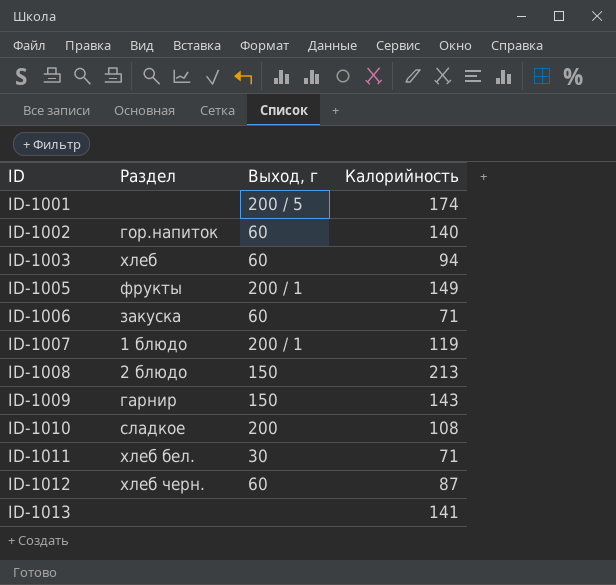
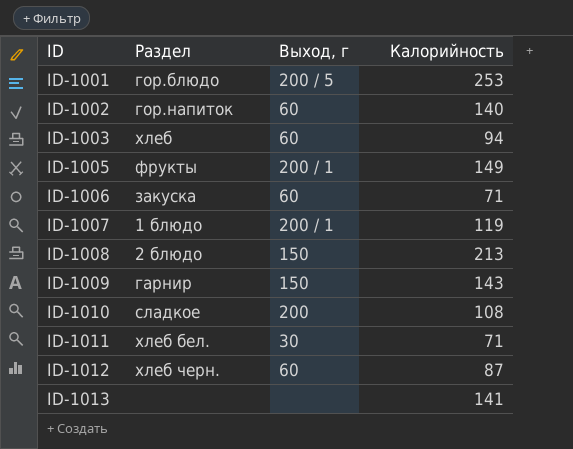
ID-1001 | Раздел: none -> гор.блюдо
ID-1001 | Калорийность: 174 -> 253

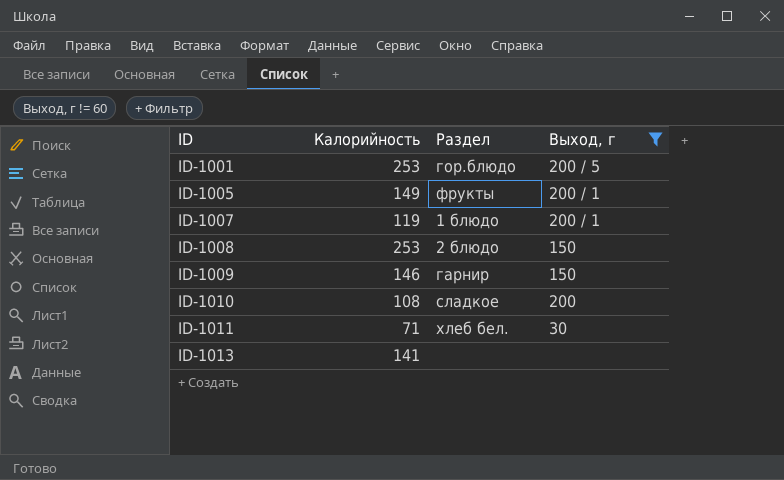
filter: none -> Выход, г != 60
column Калорийность | position: 4 -> 2
ID-1008 | Калорийность: 213 -> 253
ID-1009 | Калорийность: 143 -> 146

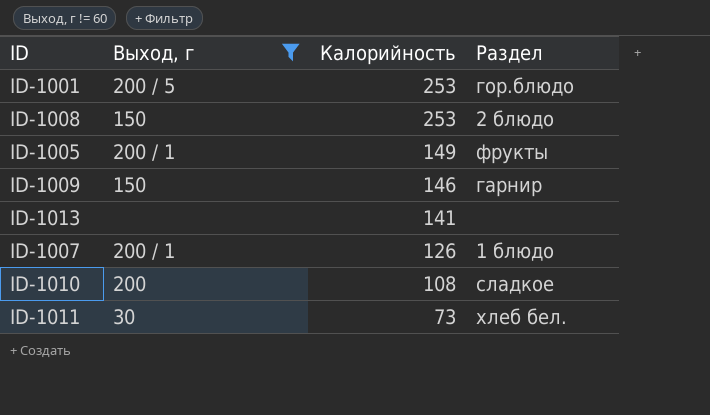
row order: ID ascending -> Калорийность descending
column Выход, г | position: 4 -> 2
ID-1007 | Калорийность: 119 -> 126
ID-1011 | Калорийность: 71 -> 73

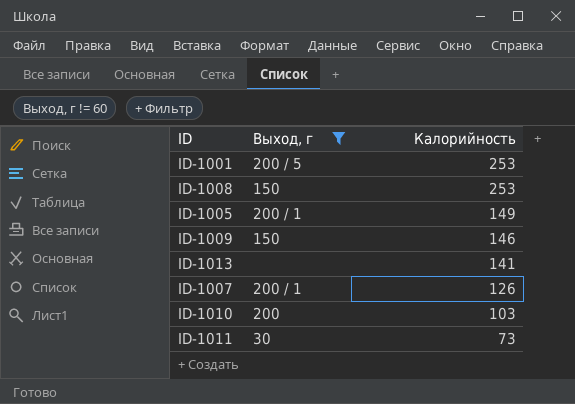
column Раздел | position: 4 -> none
ID-1010 | Калорийность: 108 -> 103

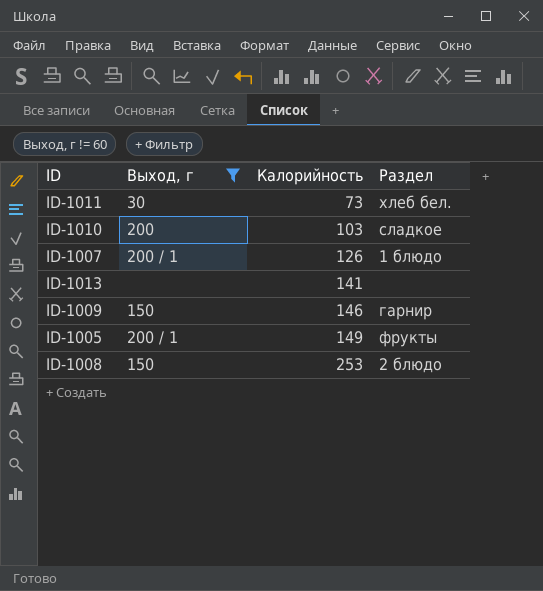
row order: Калорийность descending -> Калорийность ascending
column Раздел | position: none -> 4
row ID-1001: 200 / 5 | 253 -> none

